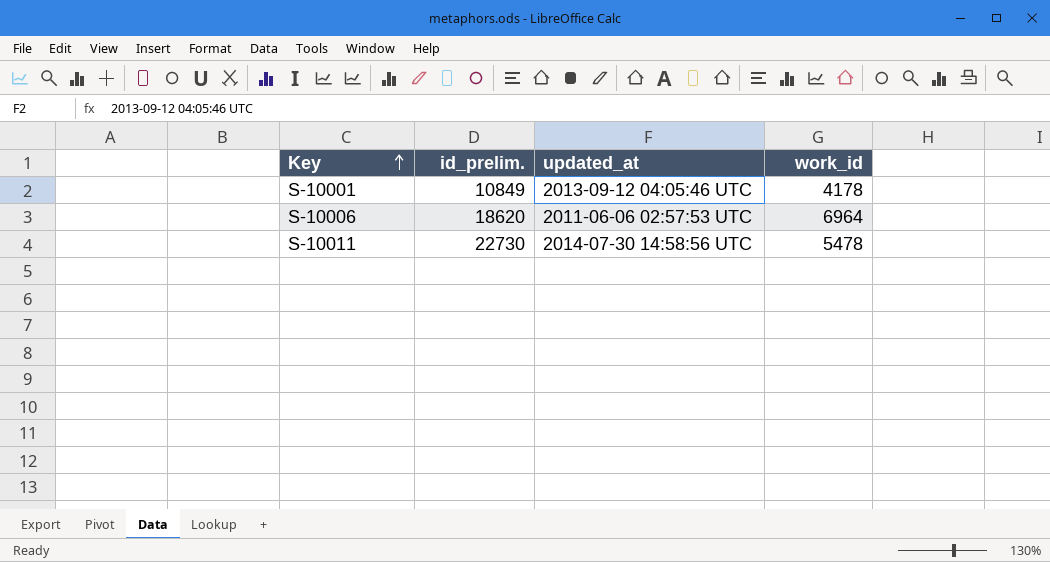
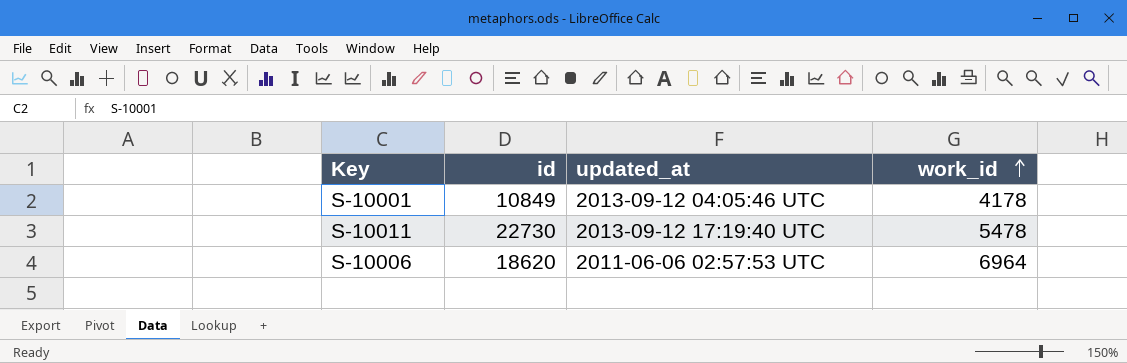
row order: Key ascending -> work_id ascending
column name: id_prelim. -> id
S-10011 | updated_at: 2014-07-30 14:58:56 UTC -> 2013-09-12 17:19:40 UTC

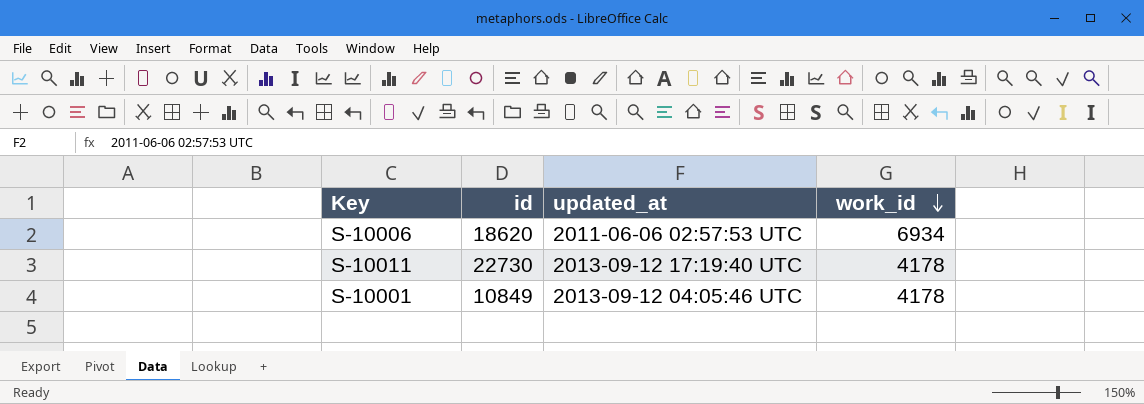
row order: work_id ascending -> work_id descending
S-10006 | work_id: 6964 -> 6934
S-10011 | work_id: 5478 -> 4178

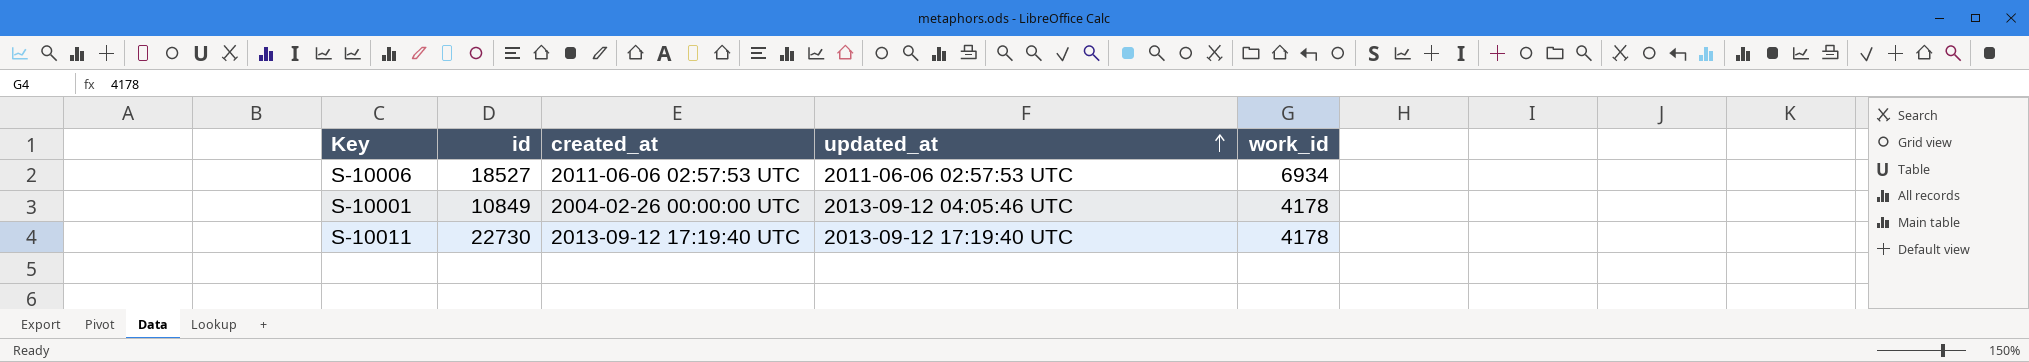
row order: work_id descending -> updated_at ascending
column created_at | position: none -> 3
S-10006 | id: 18620 -> 18527

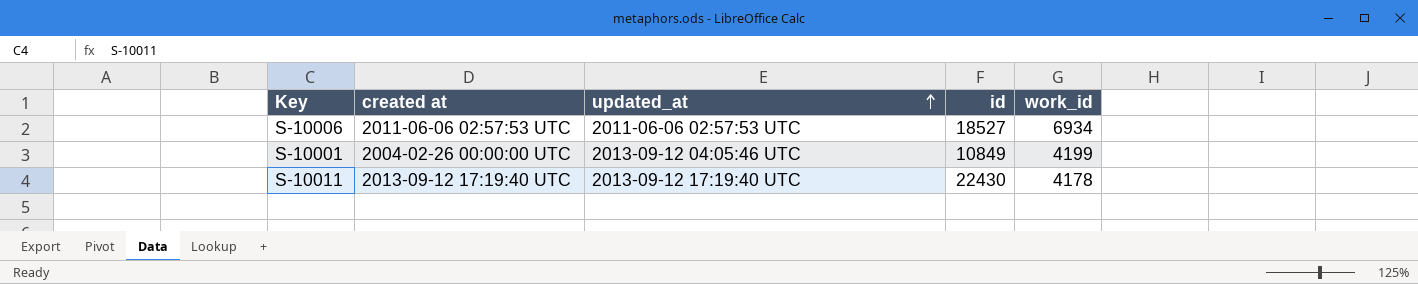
column name: created_at -> created at
column id | position: 2 -> 4
S-10001 | work_id: 4178 -> 4199
S-10011 | id: 22730 -> 22430

